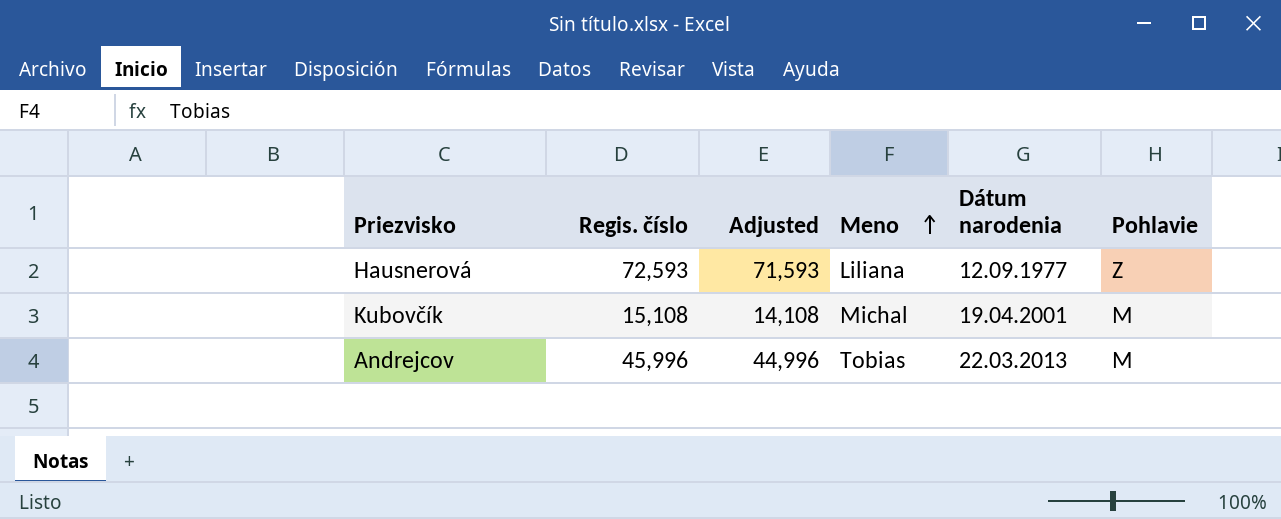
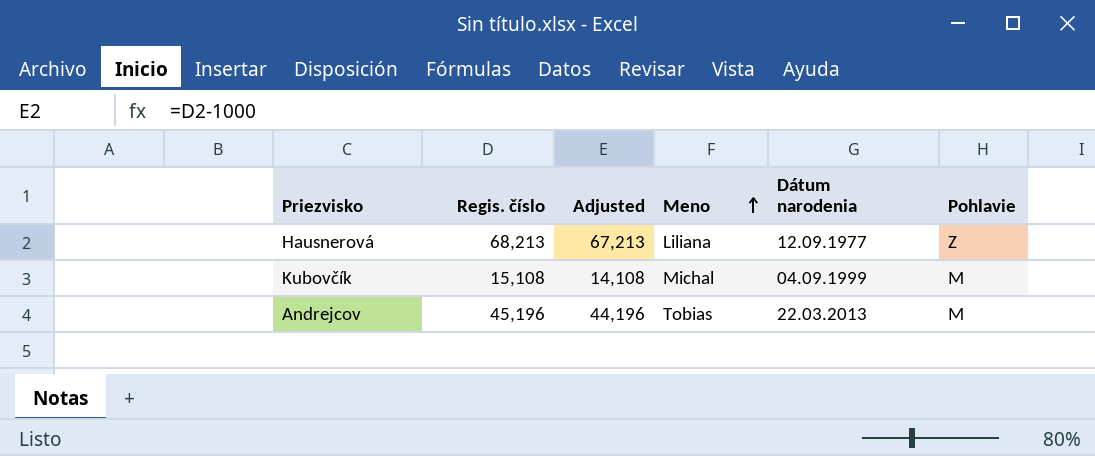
Hausnerová | Regis. číslo: 72,593 -> 68,213
Hausnerová | Adjusted: 71,593 -> 67,213
Kubovčík | Dátum narodenia: 19.04.2001 -> 04.09.1999
Andrejcov | Regis. číslo: 45,996 -> 45,196
Andrejcov | Adjusted: 44,996 -> 44,196

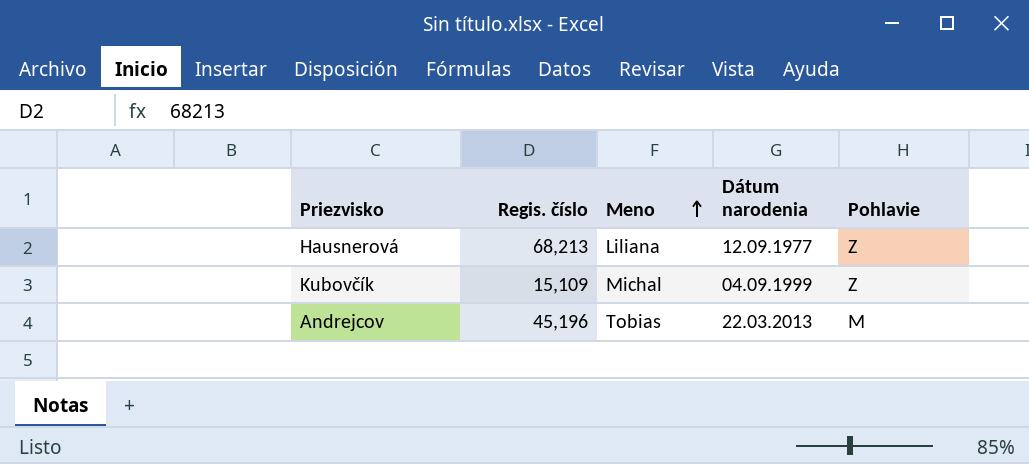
column Adjusted | formula: [Regis. číslo] - 1000 -> none
Kubovčík | Regis. číslo: 15,108 -> 15,109
Kubovčík | Pohlavie: M -> Z

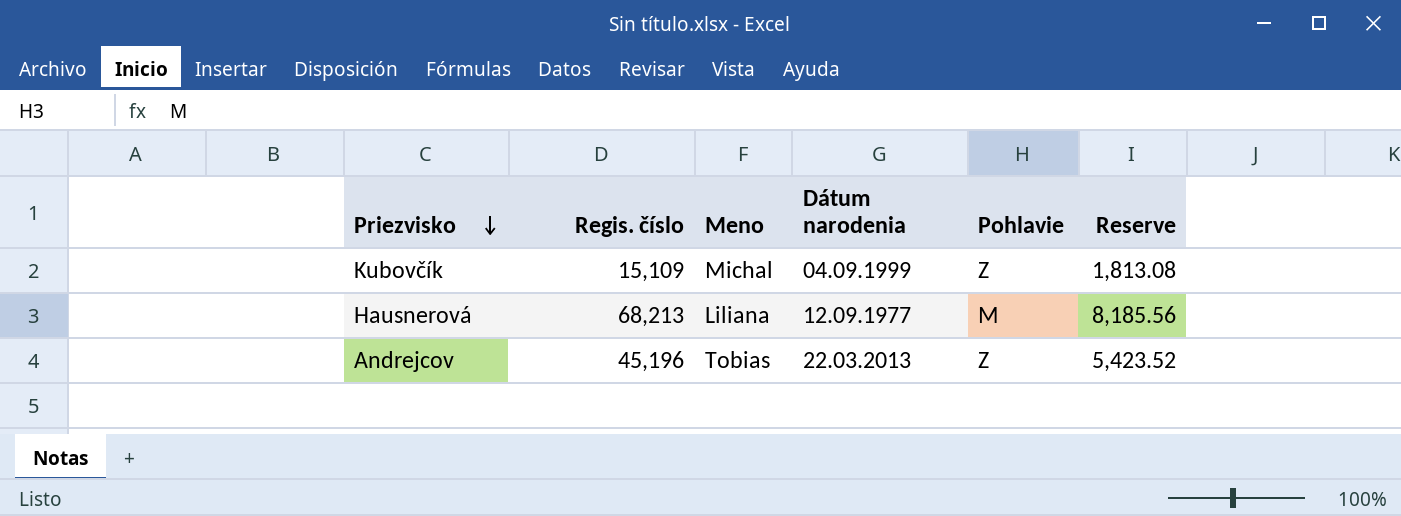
row order: Meno ascending -> Priezvisko descending
column Reserve | formula: none -> [Regis. číslo] * 0.12
Hausnerová | Pohlavie: Z -> M
Andrejcov | Pohlavie: M -> Z

